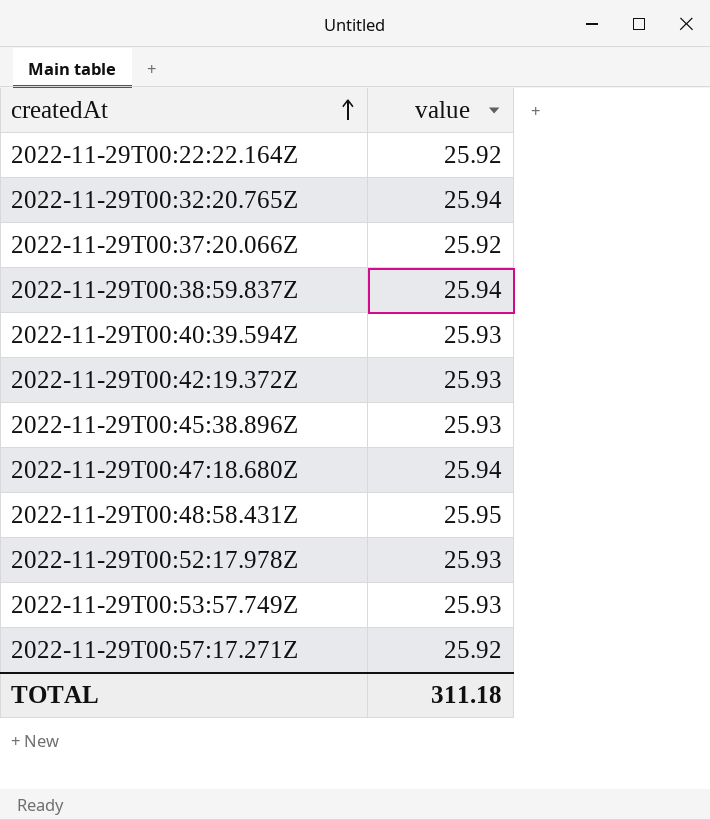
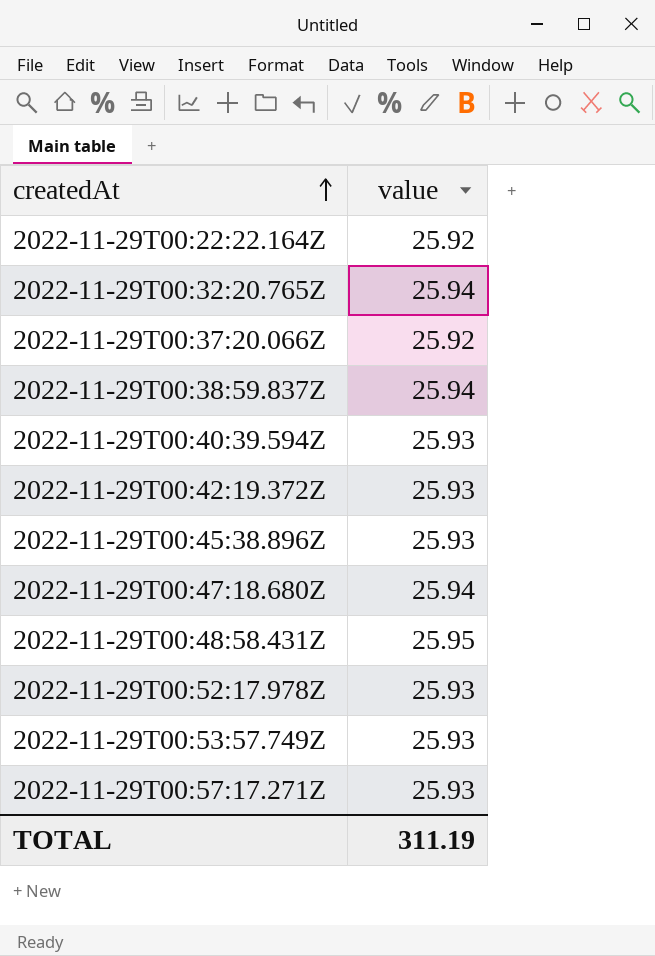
2022-11-29T00:57:17.271Z | value: 25.92 -> 25.93
TOTAL | value: 311.18 -> 311.19

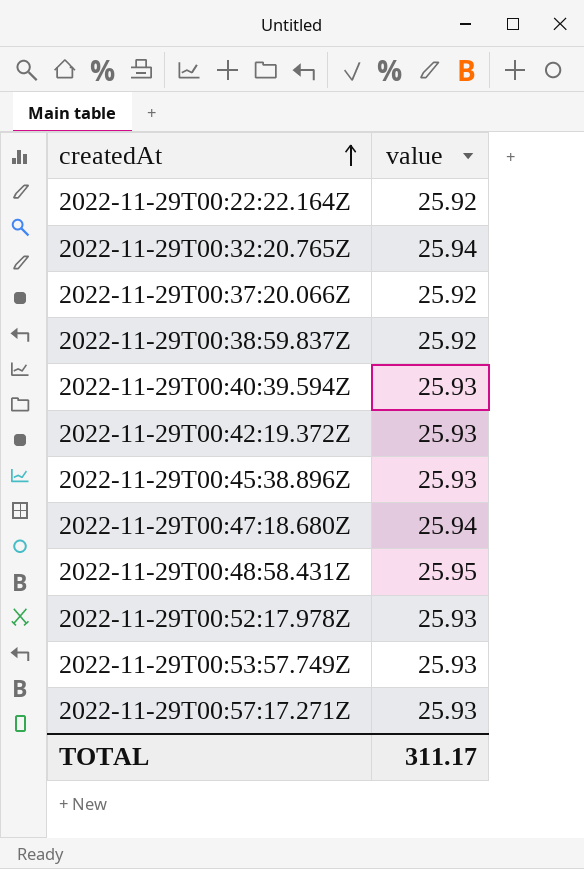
2022-11-29T00:38:59.837Z | value: 25.94 -> 25.92
TOTAL | value: 311.19 -> 311.17

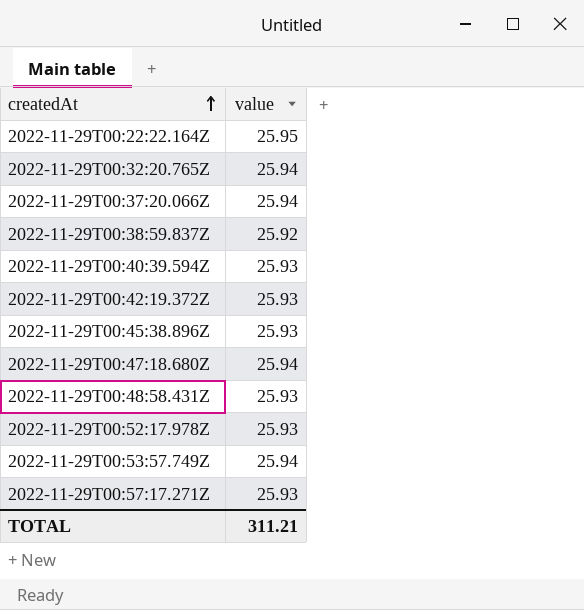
2022-11-29T00:22:22.164Z | value: 25.92 -> 25.95
2022-11-29T00:37:20.066Z | value: 25.92 -> 25.94
2022-11-29T00:48:58.431Z | value: 25.95 -> 25.93
2022-11-29T00:53:57.749Z | value: 25.93 -> 25.94
TOTAL | value: 311.17 -> 311.21

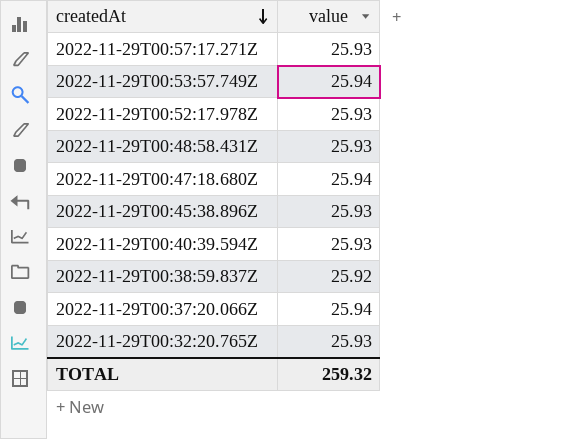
row order: createdAt ascending -> createdAt descending
row 2022-11-29T00:22:22.164Z: 25.95 -> none
row 2022-11-29T00:42:19.372Z: 25.93 -> none
2022-11-29T00:32:20.765Z | value: 25.94 -> 25.93
TOTAL | value: 311.21 -> 259.32

